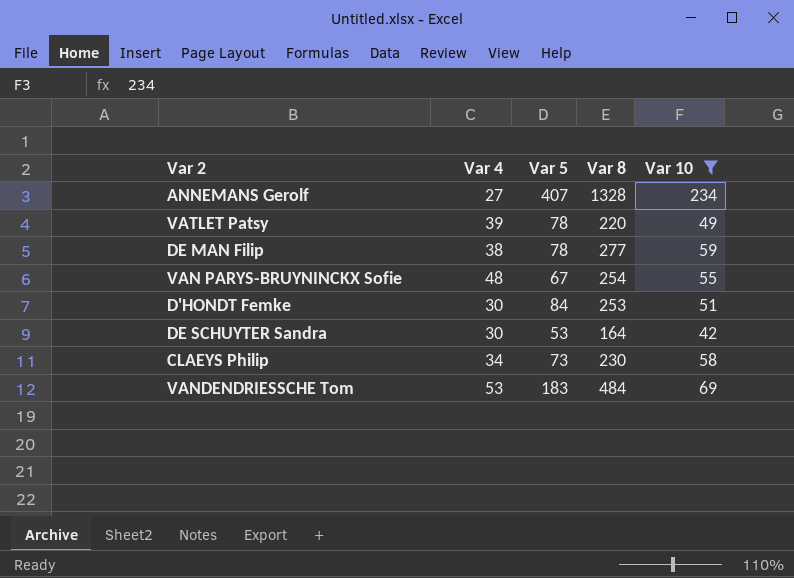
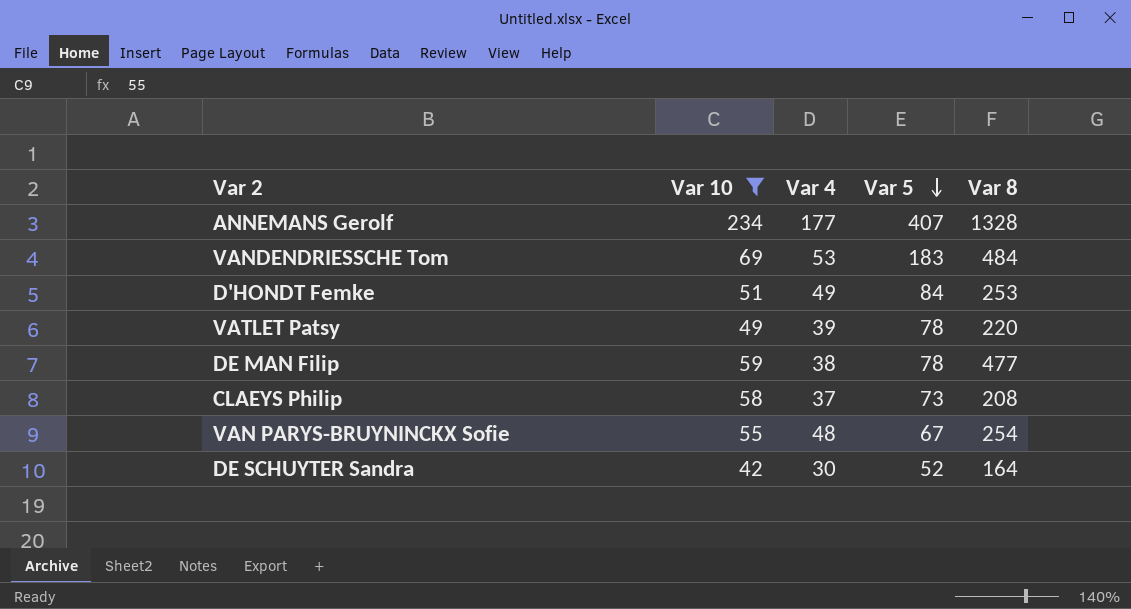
row order: none -> Var 5 descending
column Var 10 | position: 5 -> 2
ANNEMANS Gerolf | Var 4: 27 -> 177
D'HONDT Femke | Var 4: 30 -> 49
DE MAN Filip | Var 8: 277 -> 477
CLAEYS Philip | Var 4: 34 -> 37
CLAEYS Philip | Var 8: 230 -> 208
DE SCHUYTER Sandra | Var 5: 53 -> 52

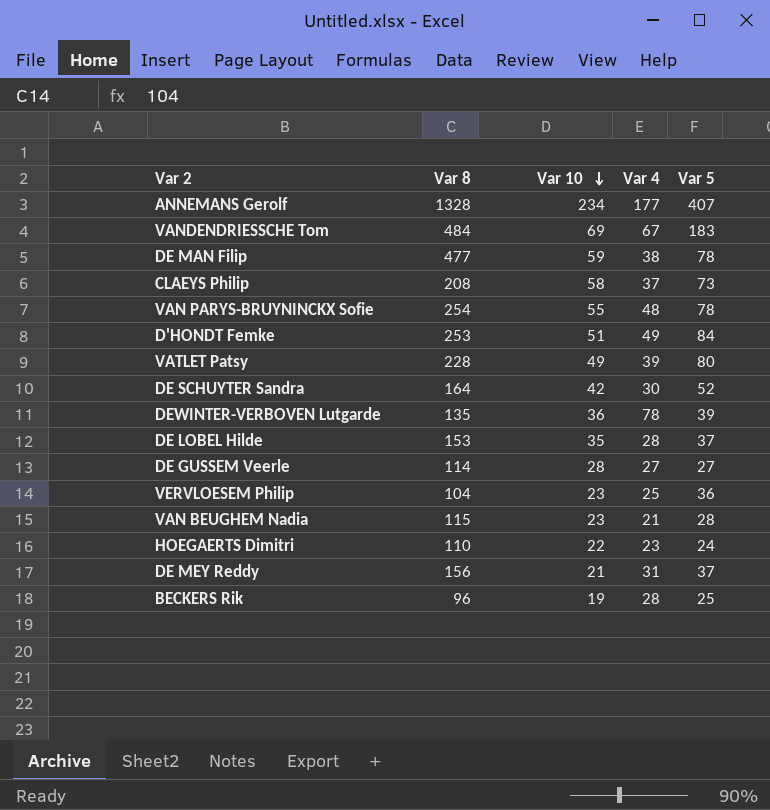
filter: Var 10 >= 42 -> none
row order: Var 5 descending -> Var 10 descending
column Var 8 | position: 5 -> 2
VANDENDRIESSCHE Tom | Var 4: 53 -> 67
VAN PARYS-BRUYNINCKX Sofie | Var 5: 67 -> 78
VATLET Patsy | Var 8: 220 -> 228
VATLET Patsy | Var 5: 78 -> 80

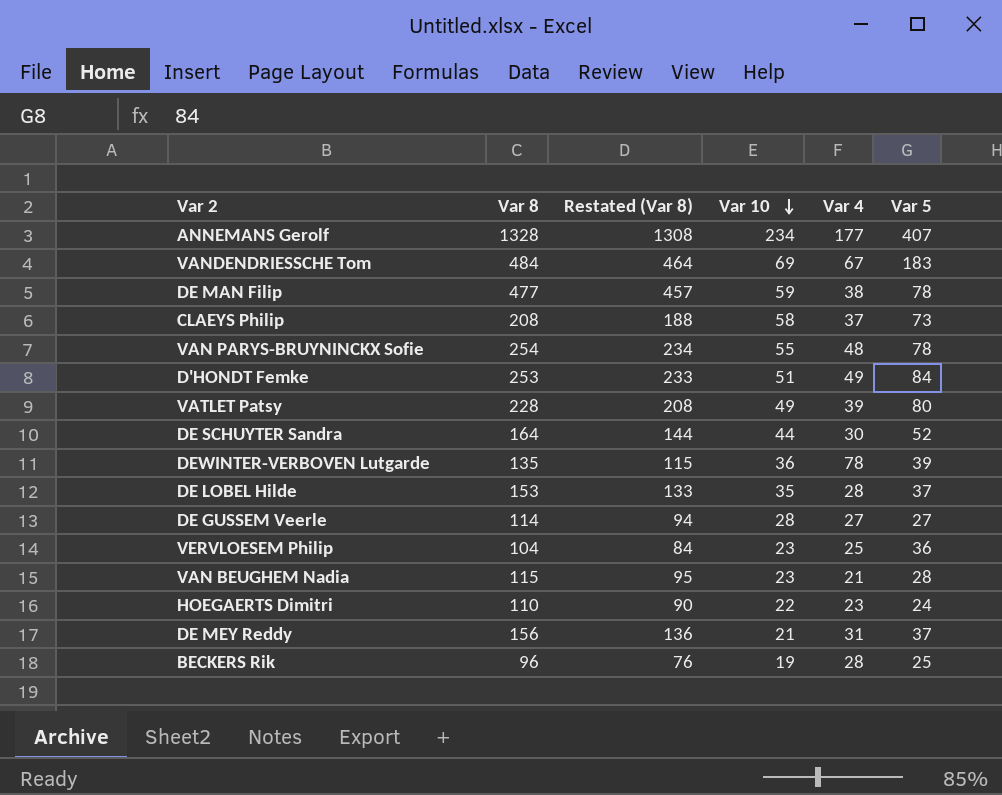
column Restated (Var 8) | formula: none -> [Var 8] - 20
DE SCHUYTER Sandra | Var 10: 42 -> 44

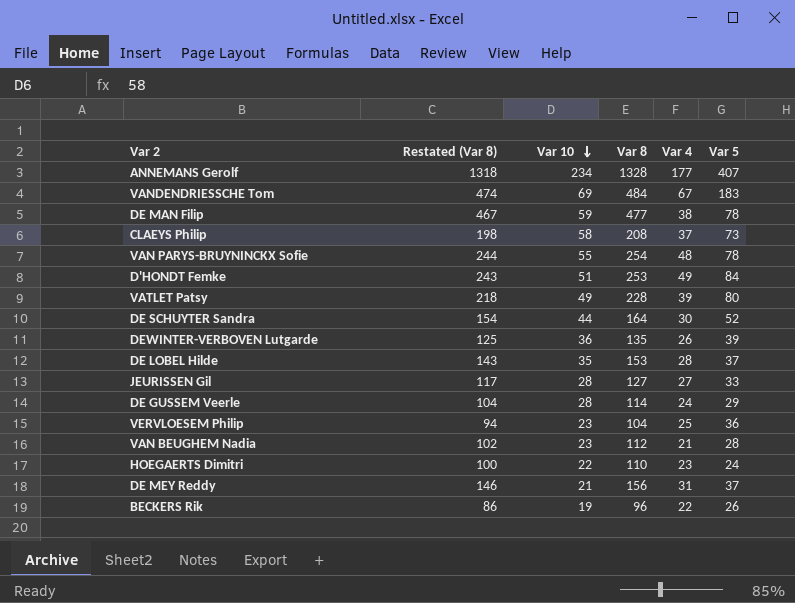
column Restated (Var 8) | formula: [Var 8] - 20 -> [Var 8] - 10
column Var 8 | position: 2 -> 4
DEWINTER-VERBOVEN Lutgarde | Var 4: 78 -> 26
row JEURISSEN Gil: none -> 117 | 28 | 127 | 27 | 33
DE GUSSEM Veerle | Var 4: 27 -> 24
DE GUSSEM Veerle | Var 5: 27 -> 29
VAN BEUGHEM Nadia | Var 8: 115 -> 112
BECKERS Rik | Var 4: 28 -> 22
BECKERS Rik | Var 5: 25 -> 26

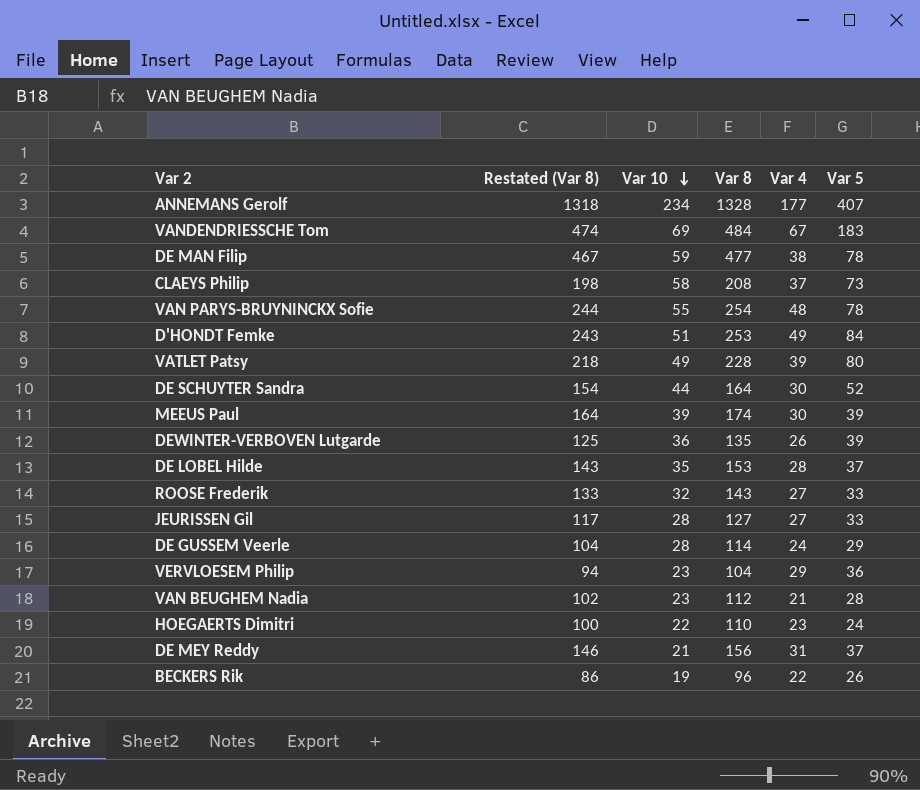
row MEEUS Paul: none -> 164 | 39 | 174 | 30 | 39
row ROOSE Frederik: none -> 133 | 32 | 143 | 27 | 33
VERVLOESEM Philip | Var 4: 25 -> 29

